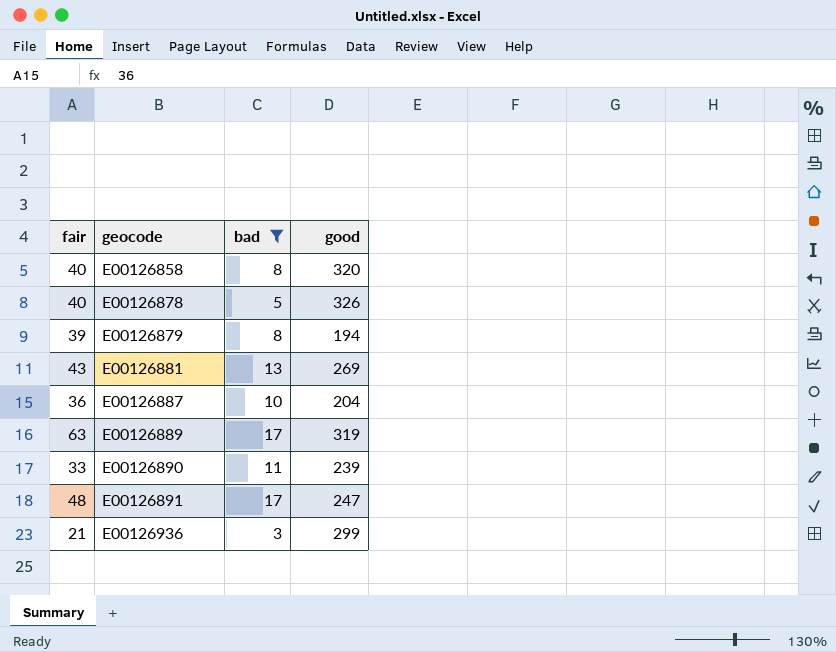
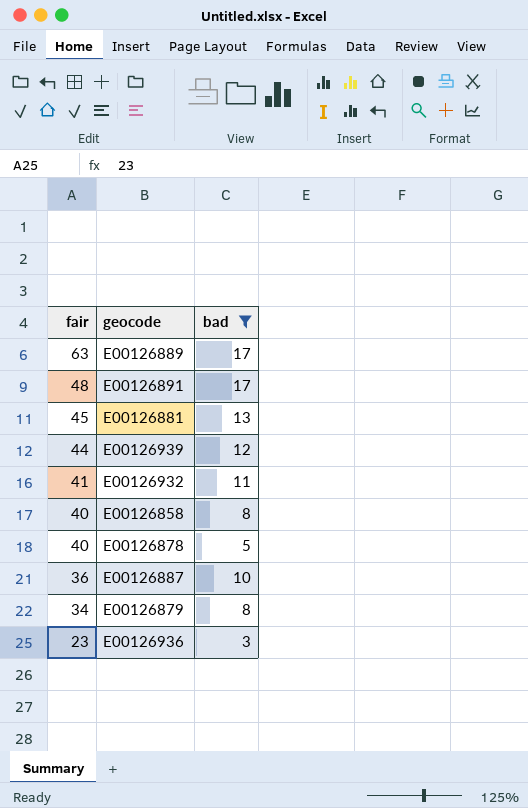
row order: geocode ascending -> fair descending
column good | position: 4 -> none
row E00126890: 33 | 11 | 239 -> none
E00126881 | fair: 43 -> 45
row E00126939: none -> 44 | 12
row E00126932: none -> 41 | 11
E00126879 | fair: 39 -> 34
E00126936 | fair: 21 -> 23

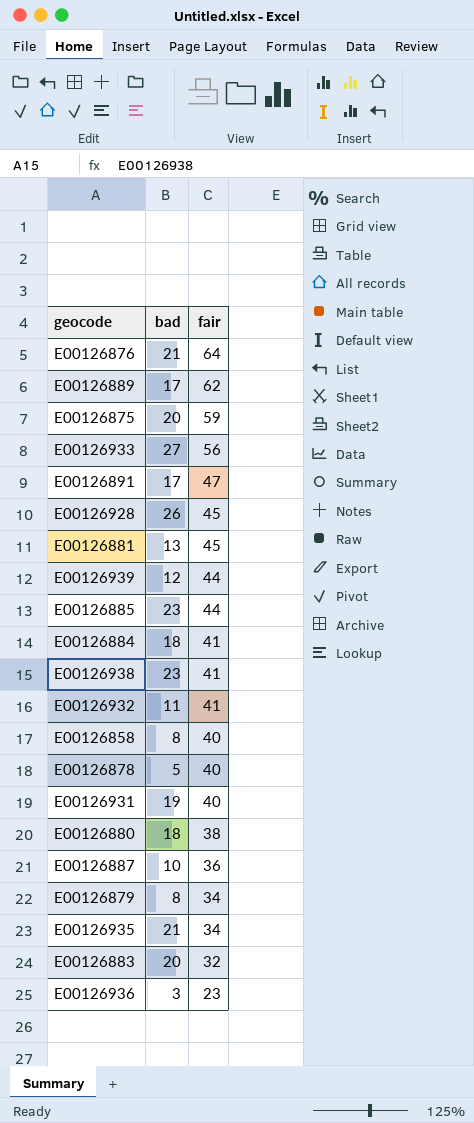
filter: bad <= 17 -> none
column fair | position: 1 -> 3
E00126889 | fair: 63 -> 62
E00126891 | fair: 48 -> 47

